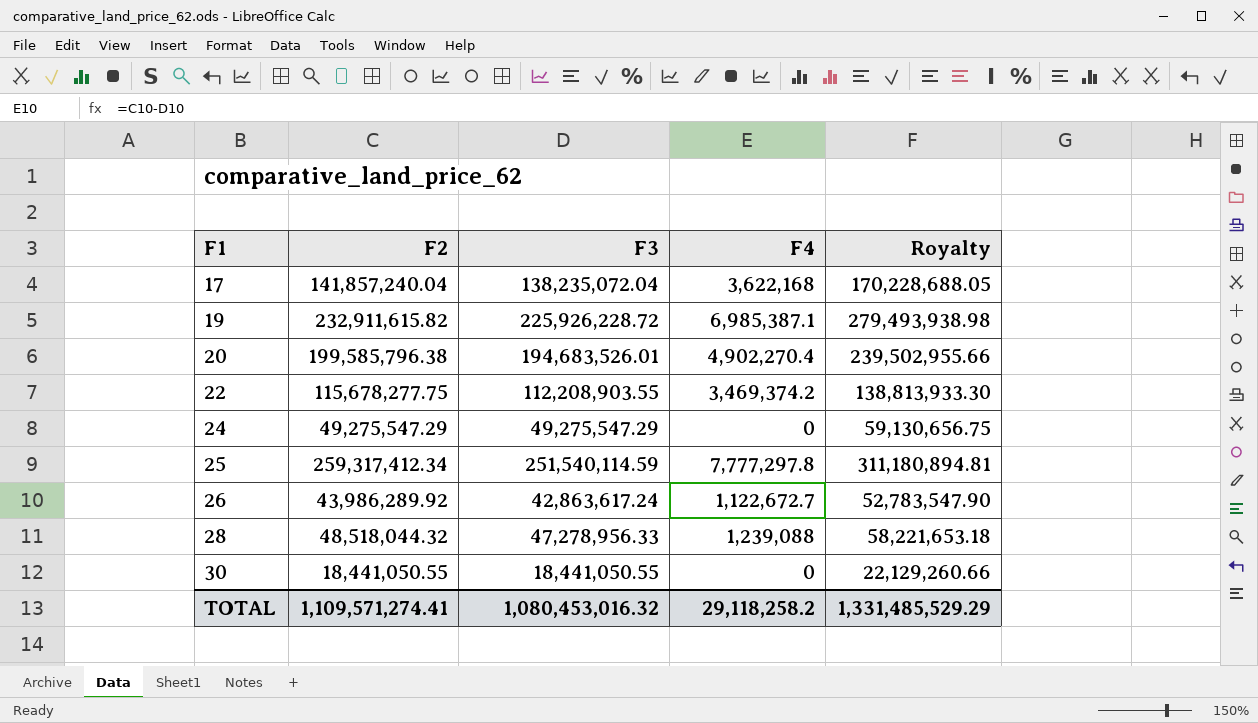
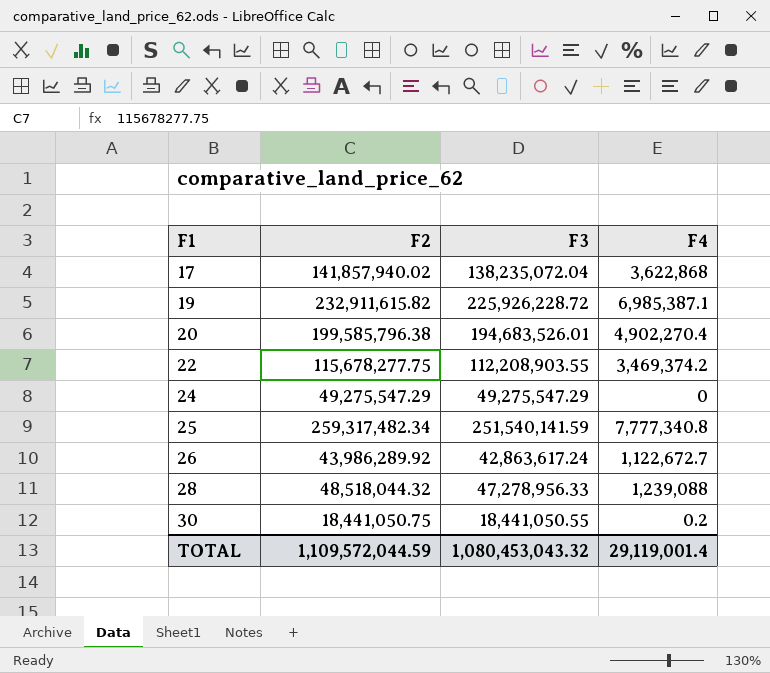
column Royalty | formula: [F2] * 1.2 -> none
17 | F2: 141,857,240.04 -> 141,857,940.02
17 | F4: 3,622,168 -> 3,622,868
25 | F2: 259,317,412.34 -> 259,317,482.34
25 | F3: 251,540,114.59 -> 251,540,141.59
25 | F4: 7,777,297.8 -> 7,777,340.8
30 | F2: 18,441,050.55 -> 18,441,050.75
30 | F4: 0 -> 0.2
TOTAL | F2: 1,109,571,274.41 -> 1,109,572,044.59
TOTAL | F3: 1,080,453,016.32 -> 1,080,453,043.32
TOTAL | F4: 29,118,258.2 -> 29,119,001.4

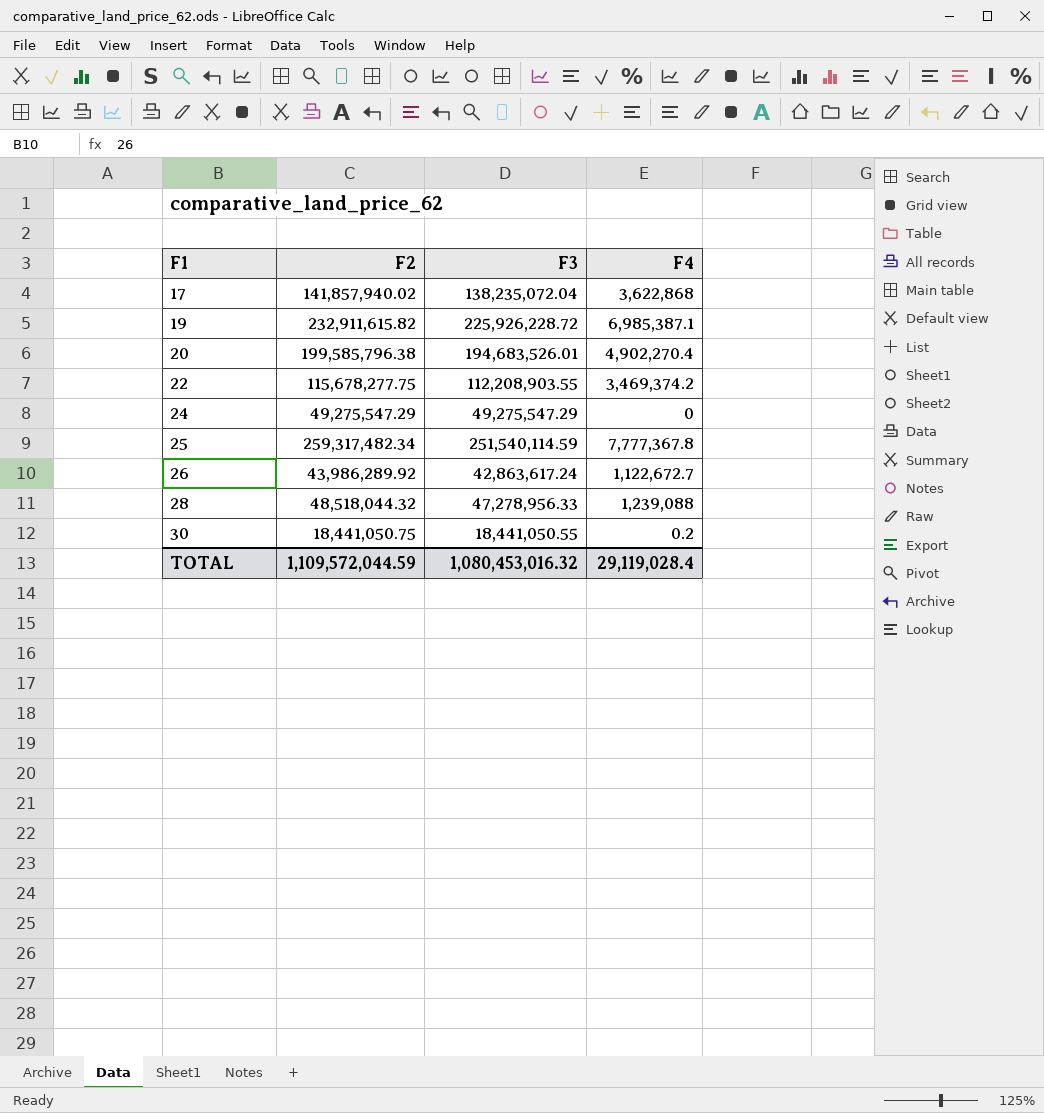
25 | F3: 251,540,141.59 -> 251,540,114.59
25 | F4: 7,777,340.8 -> 7,777,367.8
TOTAL | F3: 1,080,453,043.32 -> 1,080,453,016.32
TOTAL | F4: 29,119,001.4 -> 29,119,028.4

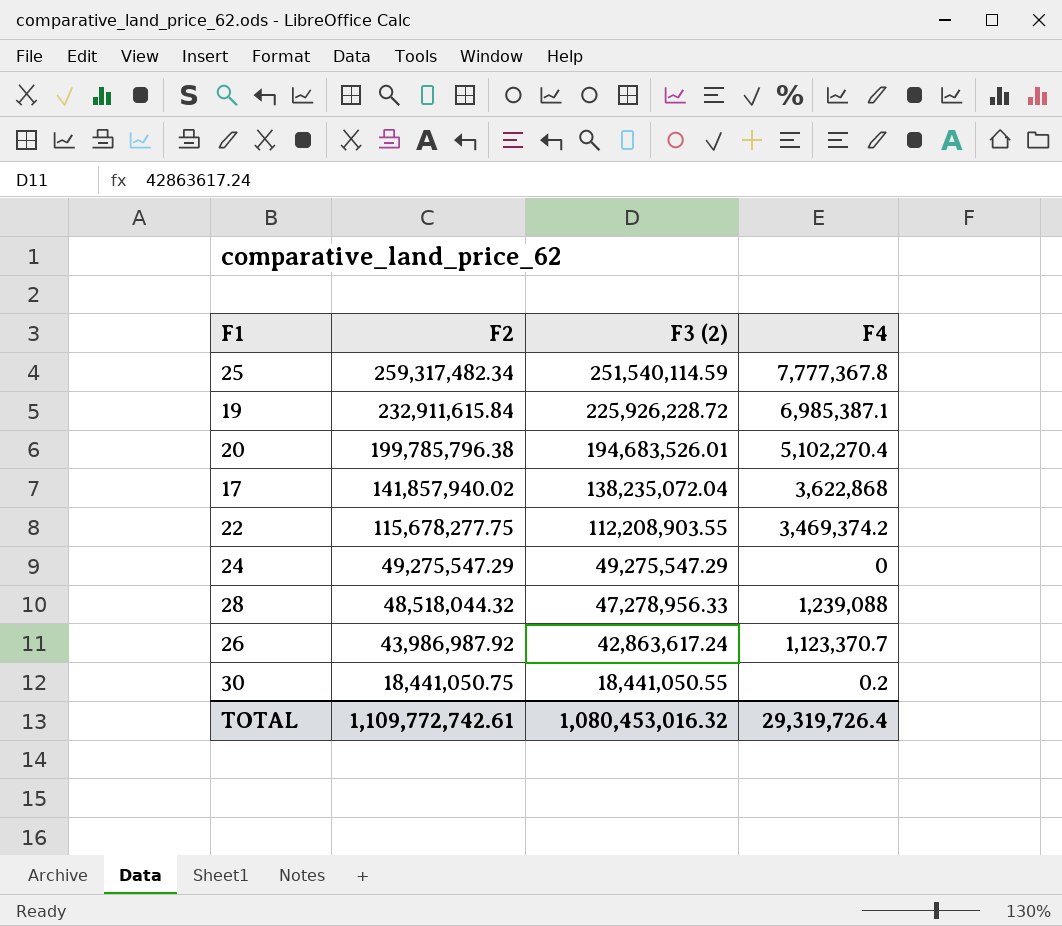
row order: F1 ascending -> F2 descending
column name: F3 -> F3 (2)
19 | F2: 232,911,615.82 -> 232,911,615.84
20 | F2: 199,585,796.38 -> 199,785,796.38
20 | F4: 4,902,270.4 -> 5,102,270.4
26 | F2: 43,986,289.92 -> 43,986,987.92
26 | F4: 1,122,672.7 -> 1,123,370.7
TOTAL | F2: 1,109,572,044.59 -> 1,109,772,742.61
TOTAL | F4: 29,119,028.4 -> 29,319,726.4

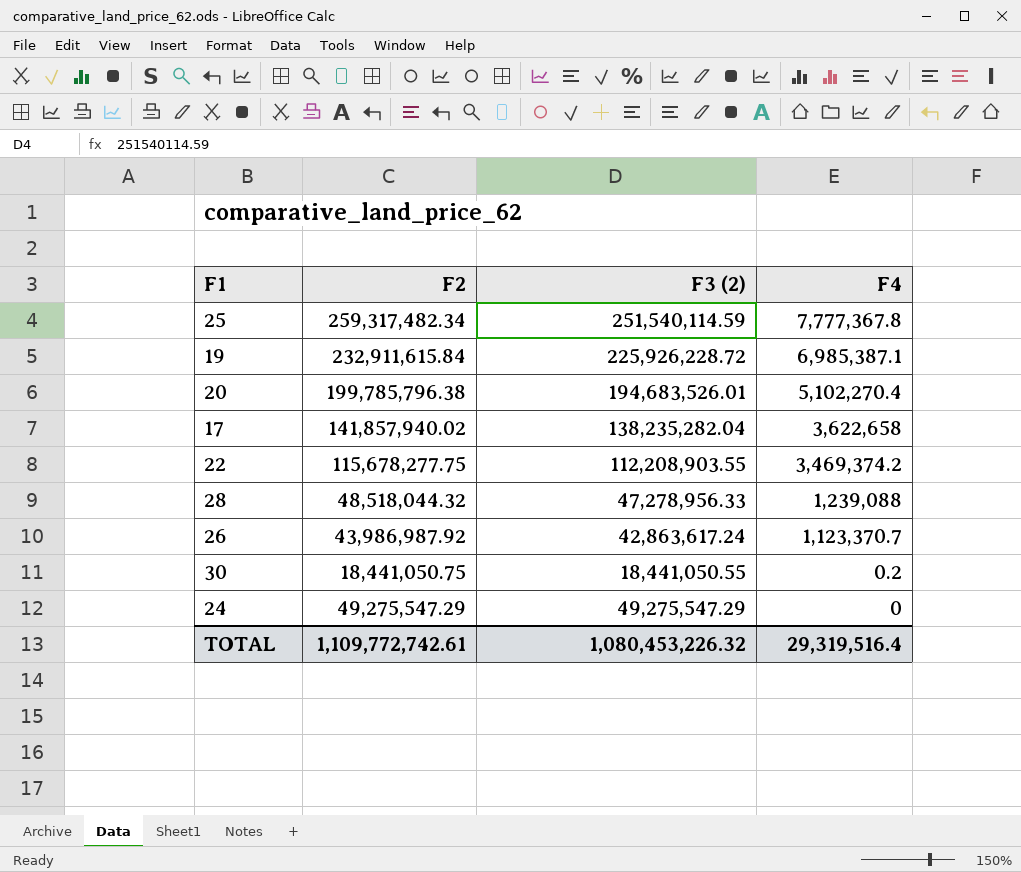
row order: F2 descending -> F4 descending
17 | F3 (2): 138,235,072.04 -> 138,235,282.04
17 | F4: 3,622,868 -> 3,622,658
TOTAL | F3 (2): 1,080,453,016.32 -> 1,080,453,226.32
TOTAL | F4: 29,319,726.4 -> 29,319,516.4

